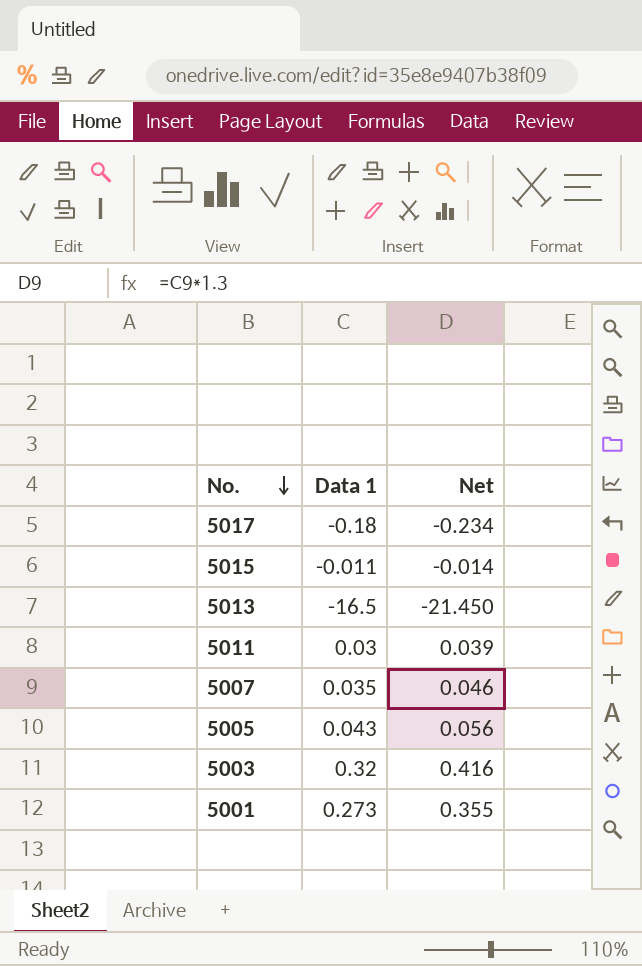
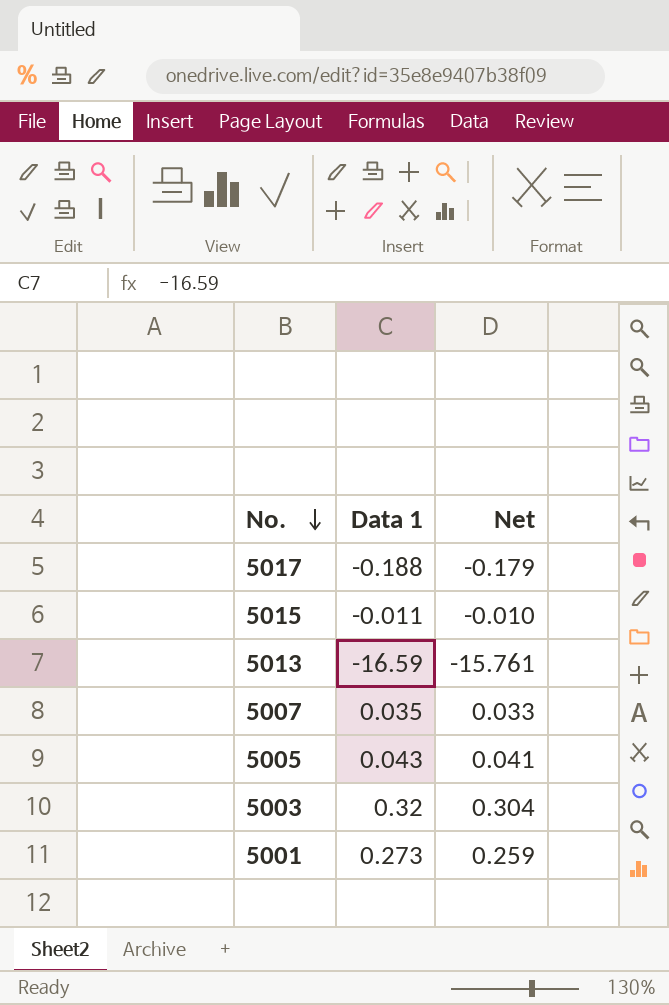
column Net | formula: [Data 1] * 1.3 -> [Data 1] * 0.95
row 5011: 0.03 | 0.039 -> none
5017 | Data 1: -0.18 -> -0.188
5013 | Data 1: -16.5 -> -16.59

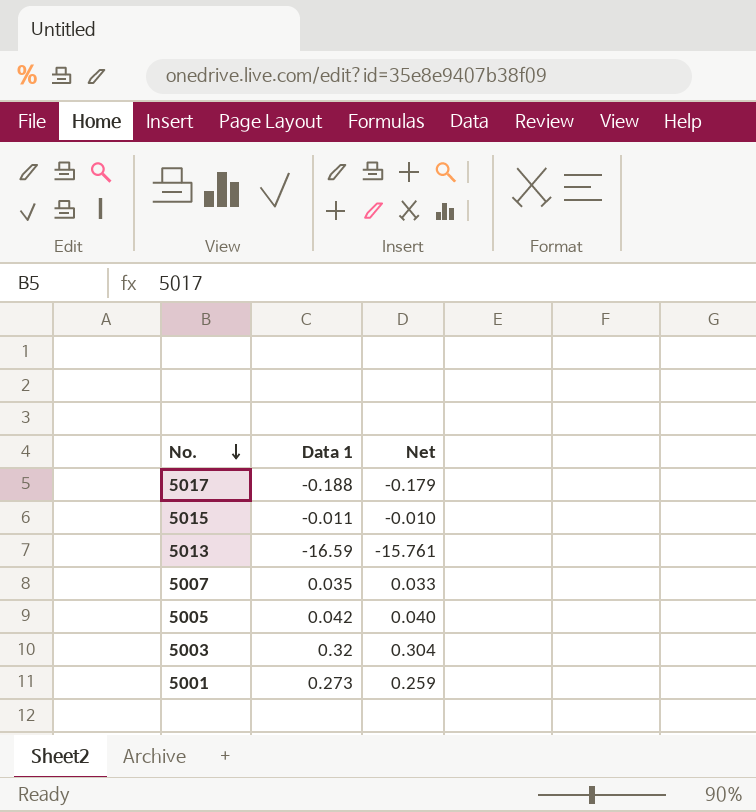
5005 | Data 1: 0.043 -> 0.042
5005 | Net: 0.041 -> 0.040

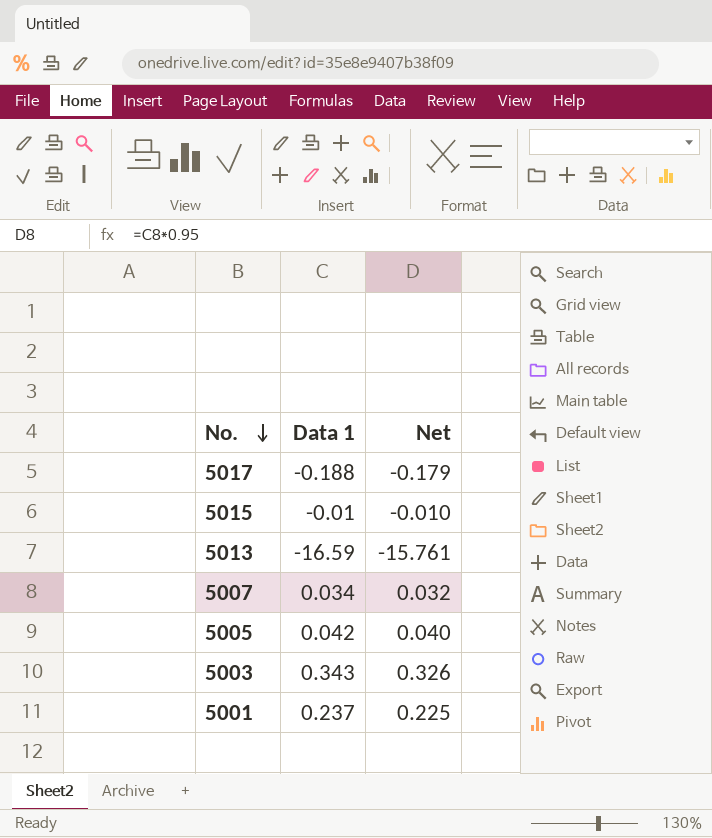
5015 | Data 1: -0.011 -> -0.01
5007 | Data 1: 0.035 -> 0.034
5007 | Net: 0.033 -> 0.032
5003 | Data 1: 0.32 -> 0.343
5003 | Net: 0.304 -> 0.326
5001 | Data 1: 0.273 -> 0.237
5001 | Net: 0.259 -> 0.225

